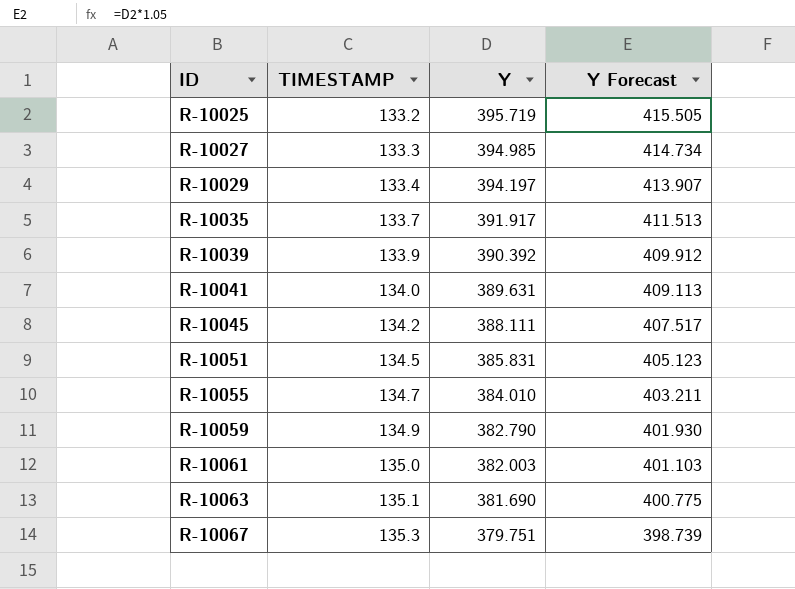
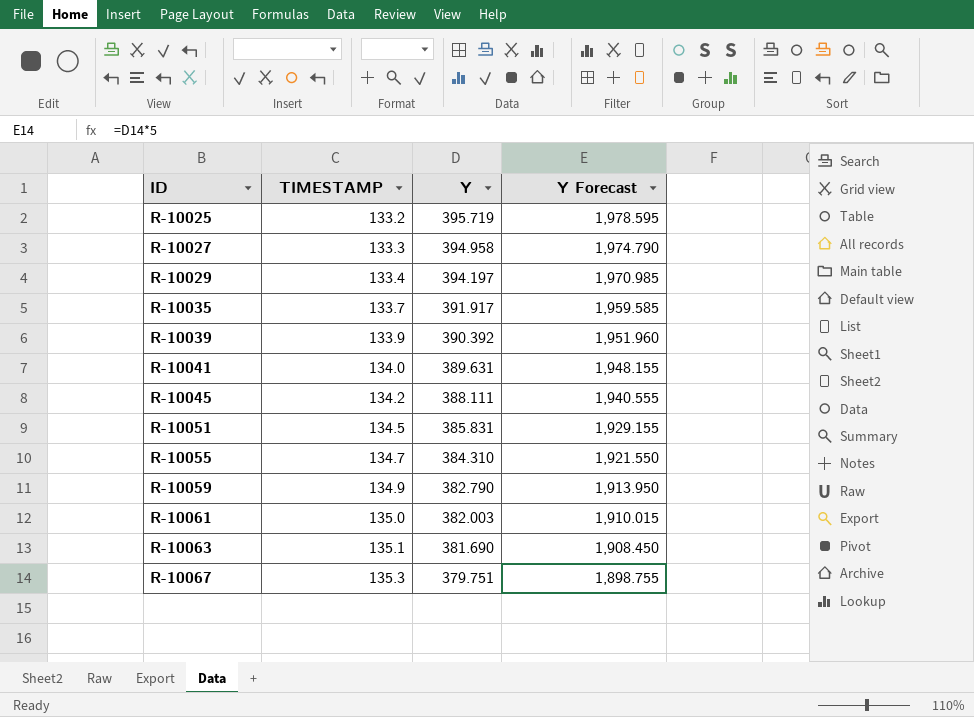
column Y Forecast | formula: [Y] * 1.05 -> [Y] * 5
R-10027 | Y: 394.985 -> 394.958
R-10055 | Y: 384.010 -> 384.310

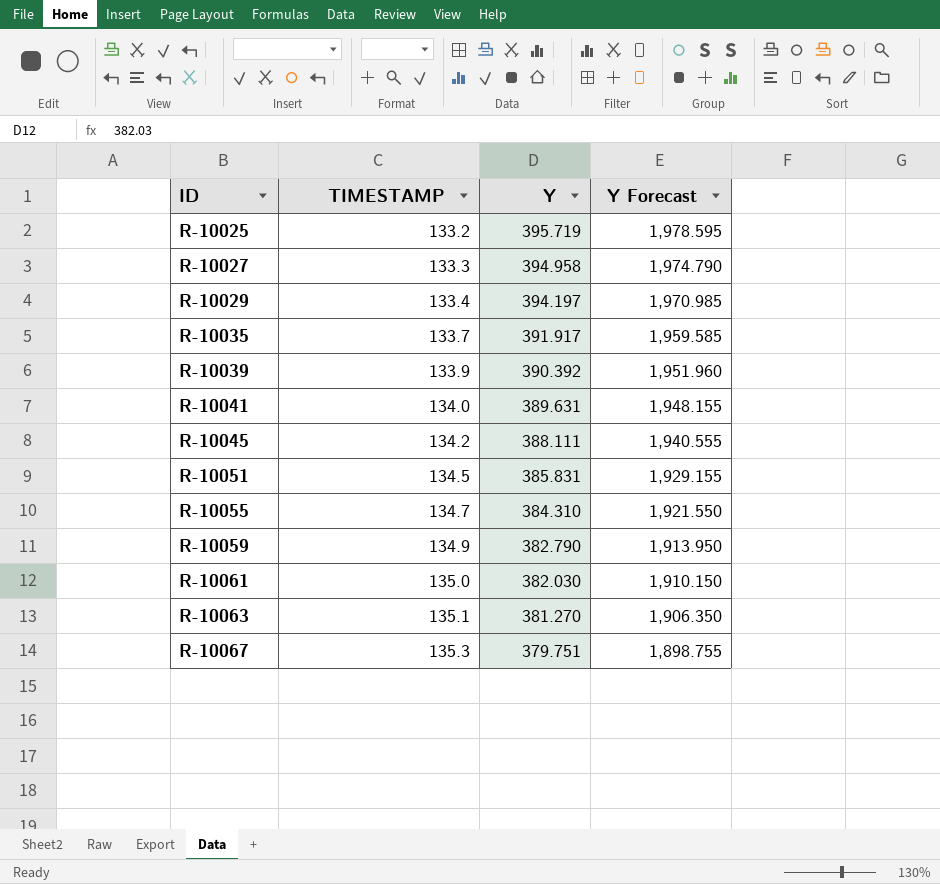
R-10061 | Y: 382.003 -> 382.030
R-10061 | Y Forecast: 1,910.015 -> 1,910.150
R-10063 | Y: 381.690 -> 381.270
R-10063 | Y Forecast: 1,908.450 -> 1,906.350

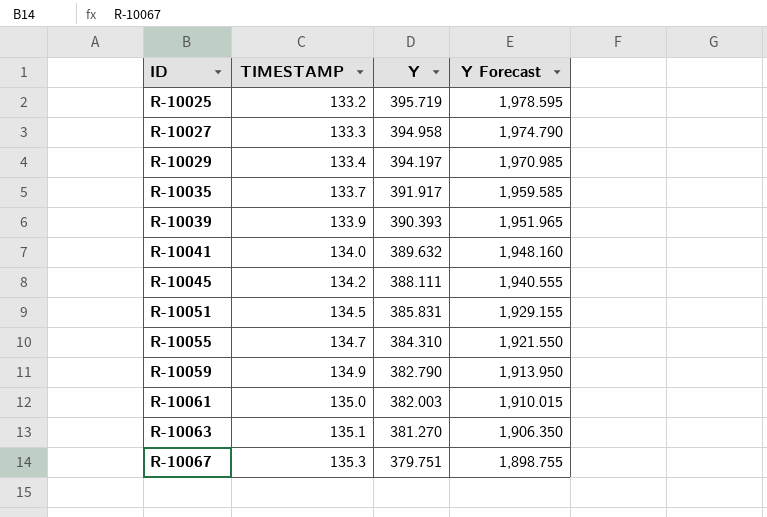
R-10039 | Y: 390.392 -> 390.393
R-10039 | Y Forecast: 1,951.960 -> 1,951.965
R-10041 | Y: 389.631 -> 389.632
R-10041 | Y Forecast: 1,948.155 -> 1,948.160
R-10061 | Y: 382.030 -> 382.003
R-10061 | Y Forecast: 1,910.150 -> 1,910.015

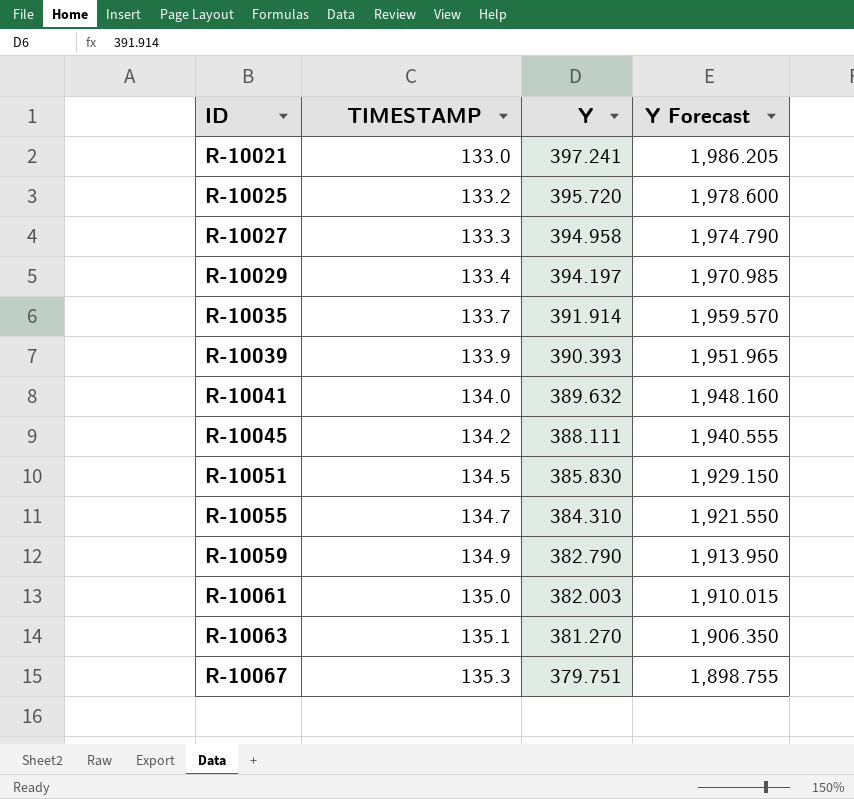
row R-10021: none -> 133.0 | 397.241 | 1,986.205
R-10025 | Y: 395.719 -> 395.720
R-10025 | Y Forecast: 1,978.595 -> 1,978.600
R-10035 | Y: 391.917 -> 391.914
R-10035 | Y Forecast: 1,959.585 -> 1,959.570
R-10051 | Y: 385.831 -> 385.830
R-10051 | Y Forecast: 1,929.155 -> 1,929.150

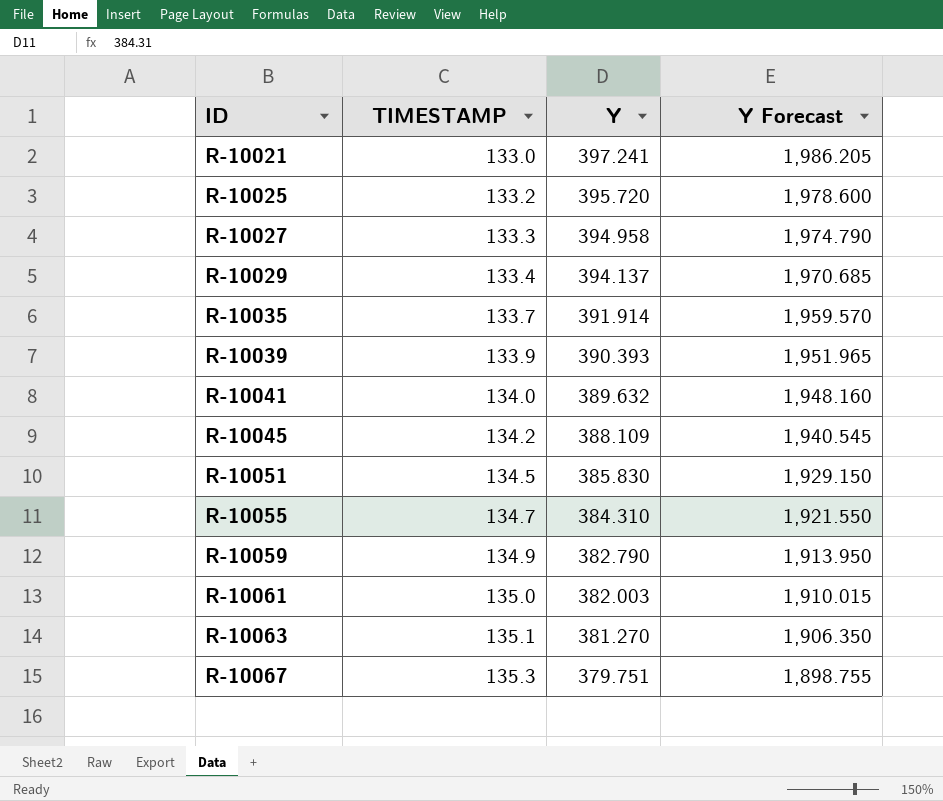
R-10029 | Y: 394.197 -> 394.137
R-10029 | Y Forecast: 1,970.985 -> 1,970.685
R-10045 | Y: 388.111 -> 388.109
R-10045 | Y Forecast: 1,940.555 -> 1,940.545

